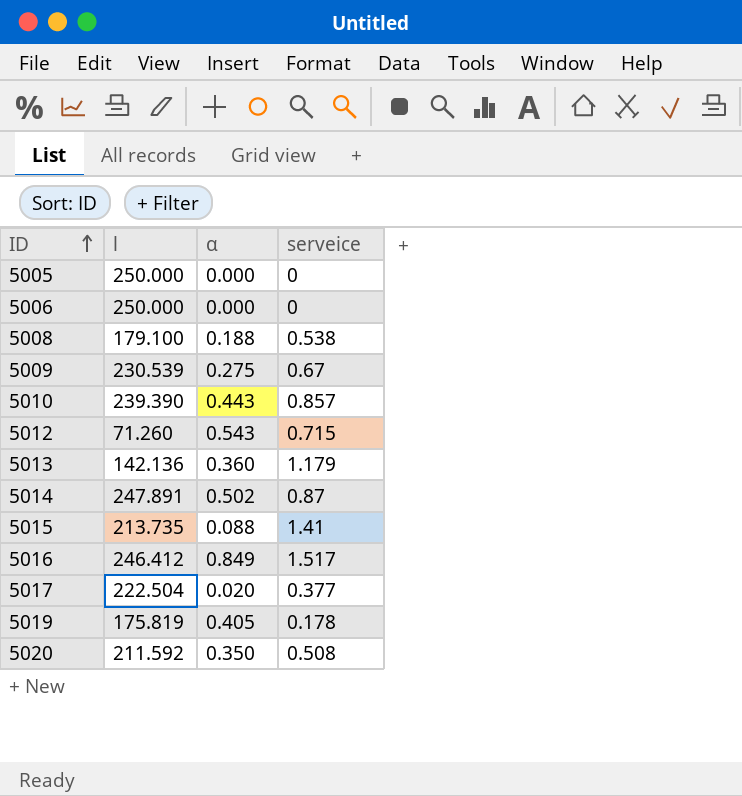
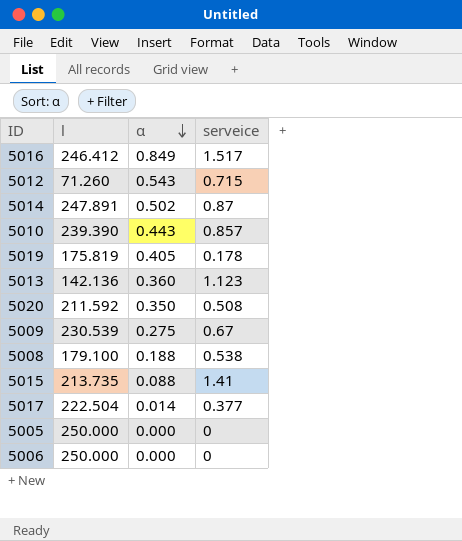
row order: ID ascending -> α descending
5013 | serveice: 1.179 -> 1.123
5017 | α: 0.020 -> 0.014

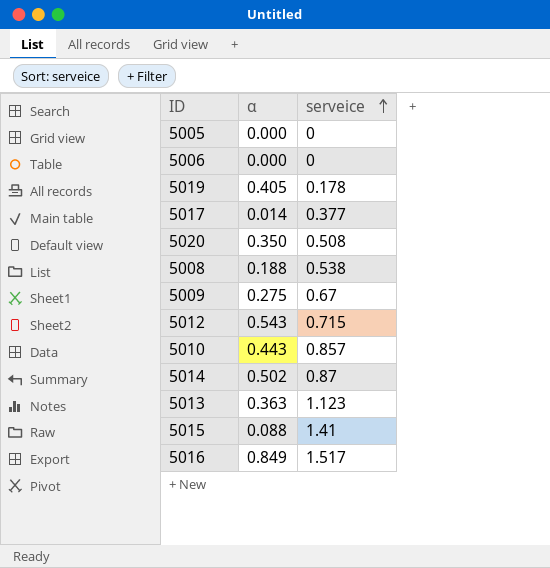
row order: α descending -> serveice ascending
column l | position: 2 -> none
5013 | α: 0.360 -> 0.363

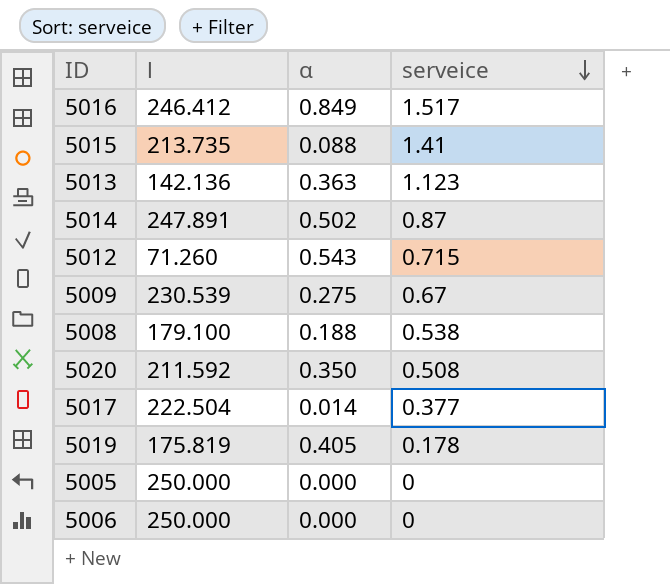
row order: serveice ascending -> serveice descending
column l | position: none -> 2
row 5010: 0.443 | 0.857 -> none

